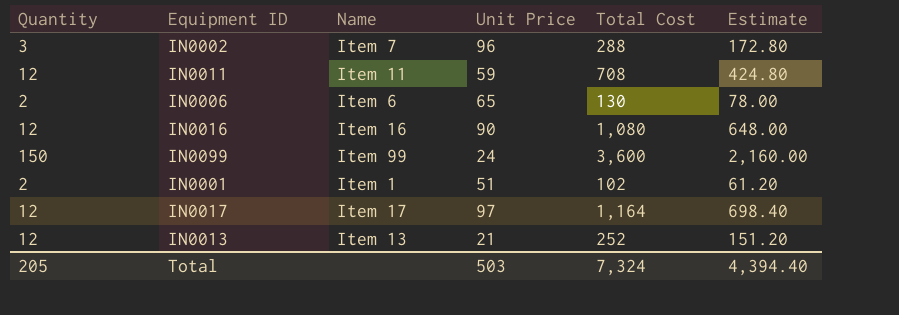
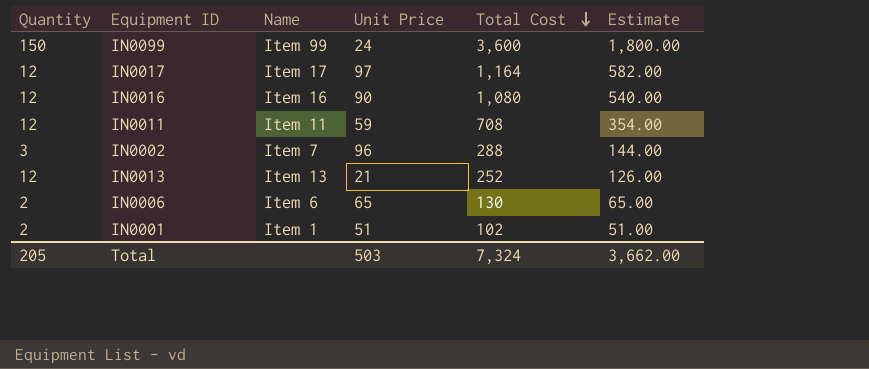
row order: none -> Total Cost descending
column Estimate | formula: [Total Cost] * 0.6 -> [Total Cost] * 0.5
Total | Estimate: 4,394.40 -> 3,662.00

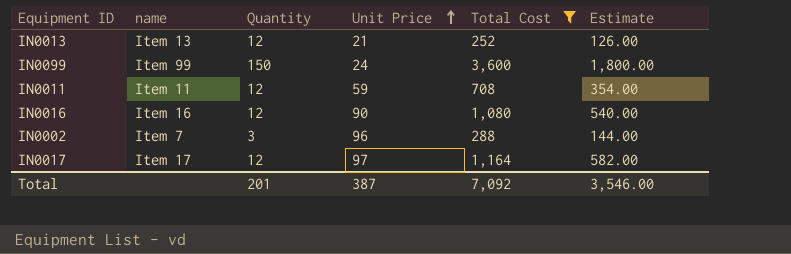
filter: none -> Total Cost >= 252
row order: Total Cost descending -> Unit Price ascending
column name: Name -> name
column Quantity | position: 1 -> 3
Total | Quantity: 205 -> 201
Total | Unit Price: 503 -> 387
Total | Total Cost: 7,324 -> 7,092
Total | Estimate: 3,662.00 -> 3,546.00

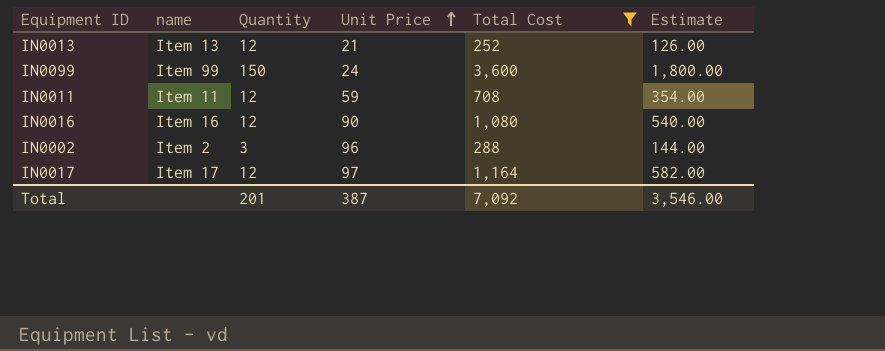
IN0002 | name: Item 7 -> Item 2

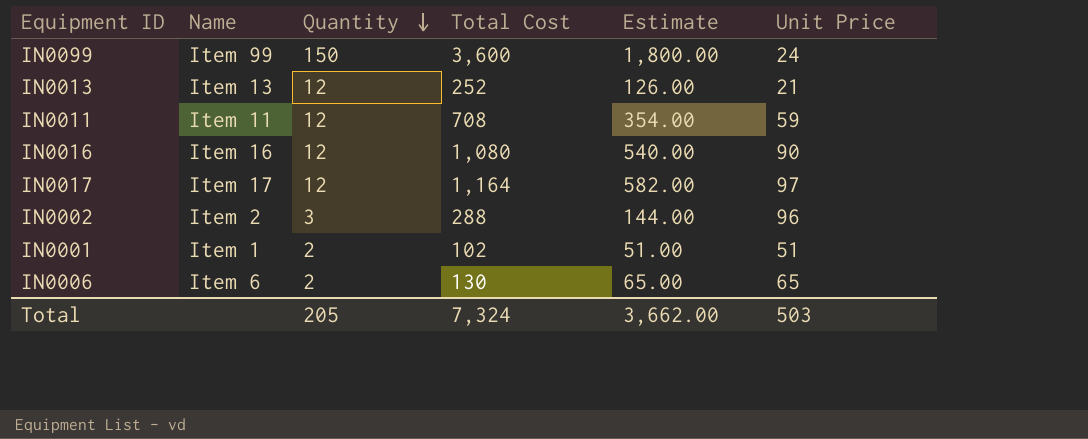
filter: Total Cost >= 252 -> none
row order: Unit Price ascending -> Quantity descending
column name: name -> Name
column Unit Price | position: 4 -> 6
Total | Quantity: 201 -> 205
Total | Total Cost: 7,092 -> 7,324
Total | Estimate: 3,546.00 -> 3,662.00
Total | Unit Price: 387 -> 503

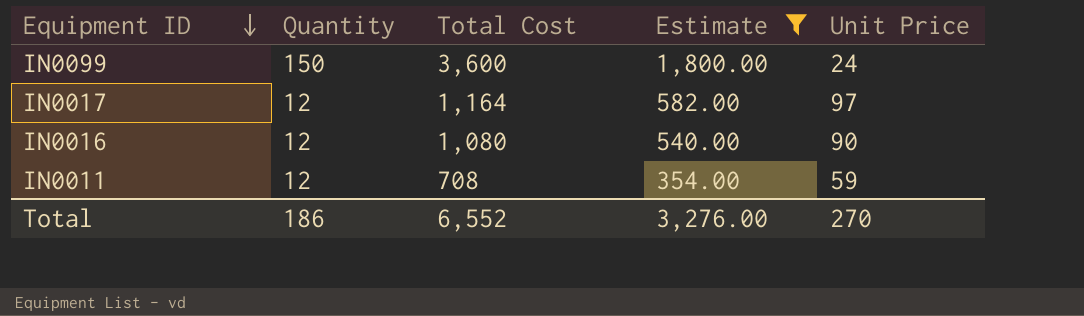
filter: none -> Estimate >= 354.00
row order: Quantity descending -> Equipment ID descending
column Name | position: 2 -> none
Total | Quantity: 205 -> 186
Total | Total Cost: 7,324 -> 6,552
Total | Estimate: 3,662.00 -> 3,276.00
Total | Unit Price: 503 -> 270

